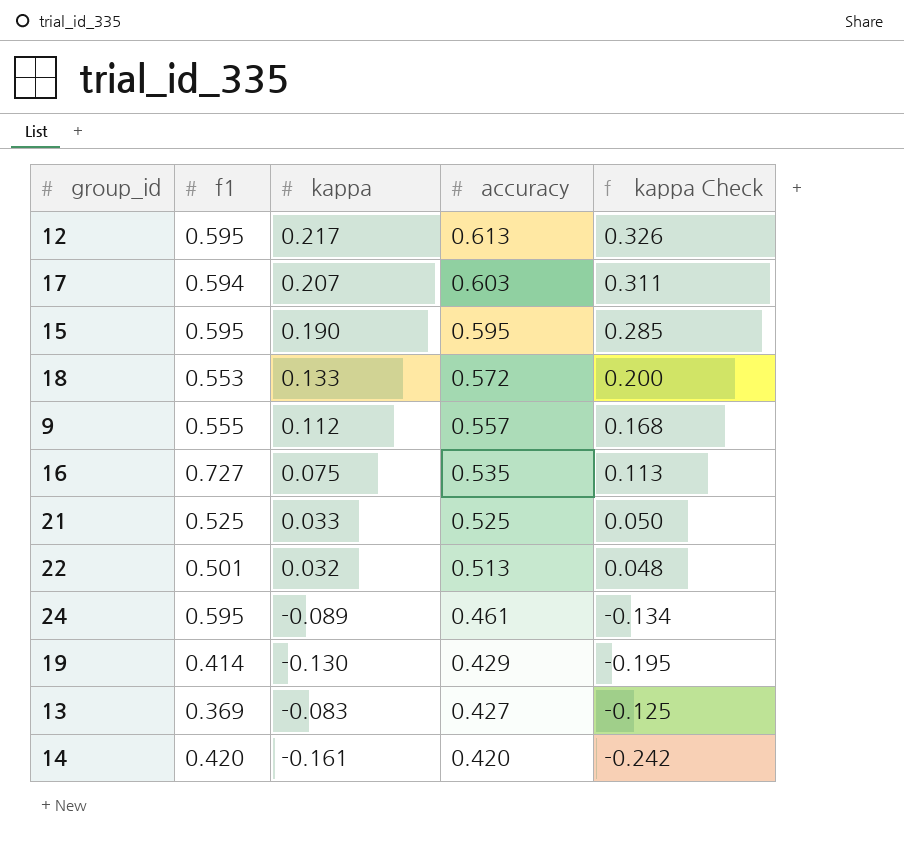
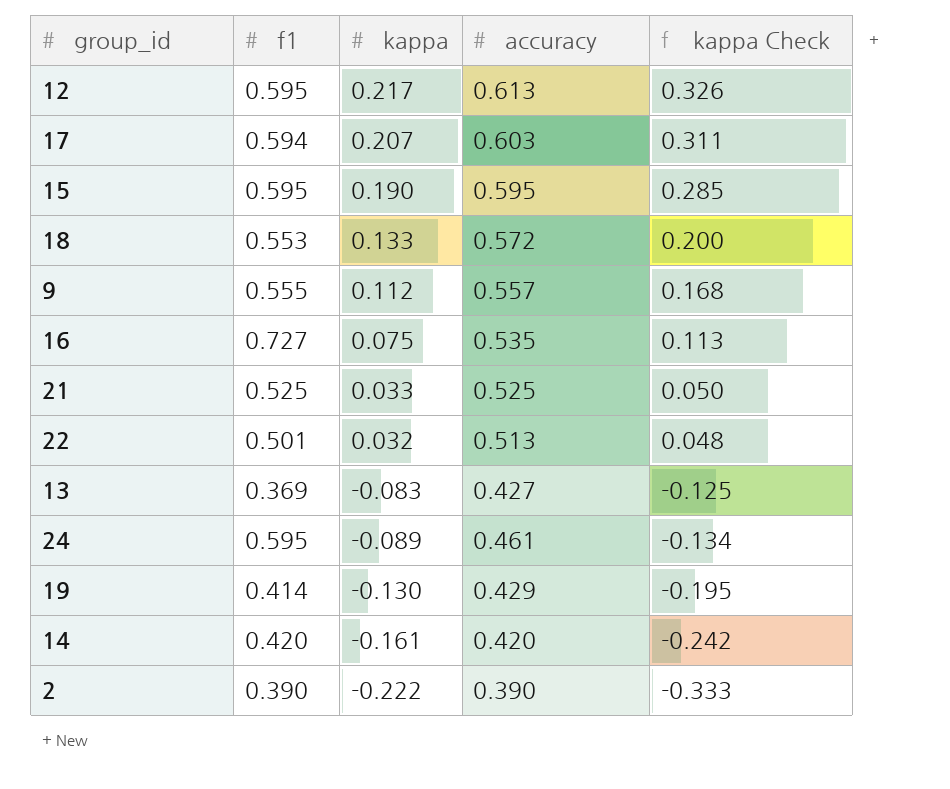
row order: accuracy descending -> kappa descending
row 2: none -> 0.390 | -0.222 | 0.390 | -0.333

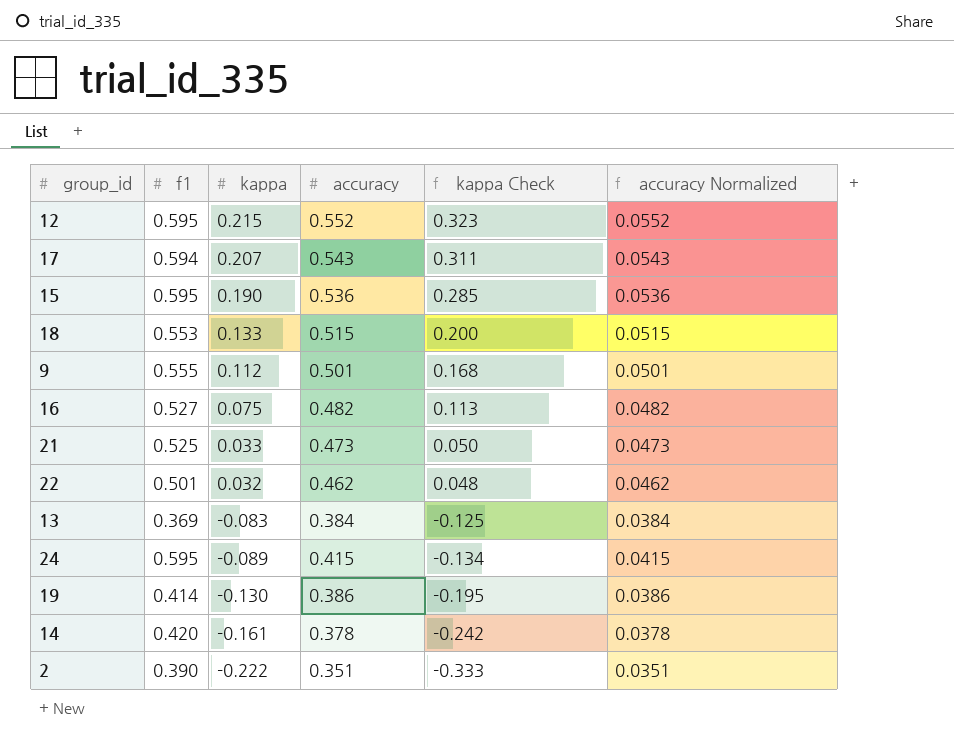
column accuracy Normalized | formula: none -> [accuracy] * 0.1
12 | kappa: 0.217 -> 0.215
12 | accuracy: 0.613 -> 0.552
12 | kappa Check: 0.326 -> 0.323
17 | accuracy: 0.603 -> 0.543
15 | accuracy: 0.595 -> 0.536
18 | accuracy: 0.572 -> 0.515
9 | accuracy: 0.557 -> 0.501
16 | f1: 0.727 -> 0.527
16 | accuracy: 0.535 -> 0.482
21 | accuracy: 0.525 -> 0.473
22 | accuracy: 0.513 -> 0.462
13 | accuracy: 0.427 -> 0.384
24 | accuracy: 0.461 -> 0.415
19 | accuracy: 0.429 -> 0.386
14 | accuracy: 0.420 -> 0.378
2 | accuracy: 0.390 -> 0.351

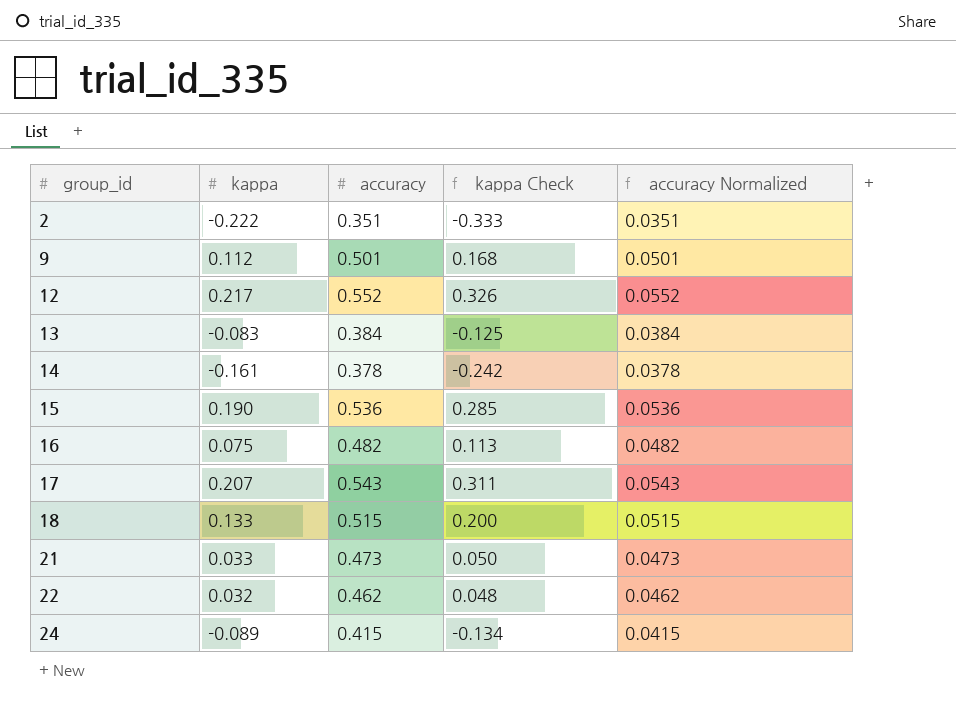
row order: kappa descending -> group_id ascending
column f1 | position: 2 -> none
row 19: 0.414 | -0.130 | 0.386 | -0.195 | 0.0386 -> none
12 | kappa: 0.215 -> 0.217
12 | kappa Check: 0.323 -> 0.326

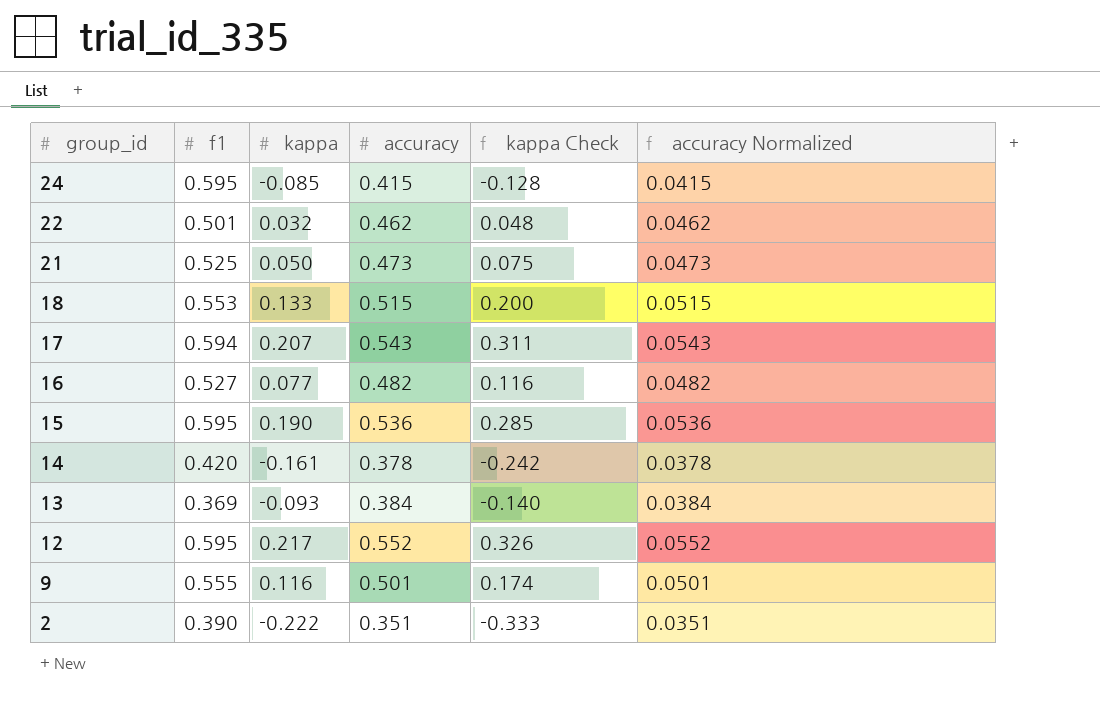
row order: group_id ascending -> group_id descending
column f1 | position: none -> 2
24 | kappa: -0.089 -> -0.085
24 | kappa Check: -0.134 -> -0.128
21 | kappa: 0.033 -> 0.050
21 | kappa Check: 0.050 -> 0.075
16 | kappa: 0.075 -> 0.077
16 | kappa Check: 0.113 -> 0.116
13 | kappa: -0.083 -> -0.093
13 | kappa Check: -0.125 -> -0.140
9 | kappa: 0.112 -> 0.116
9 | kappa Check: 0.168 -> 0.174

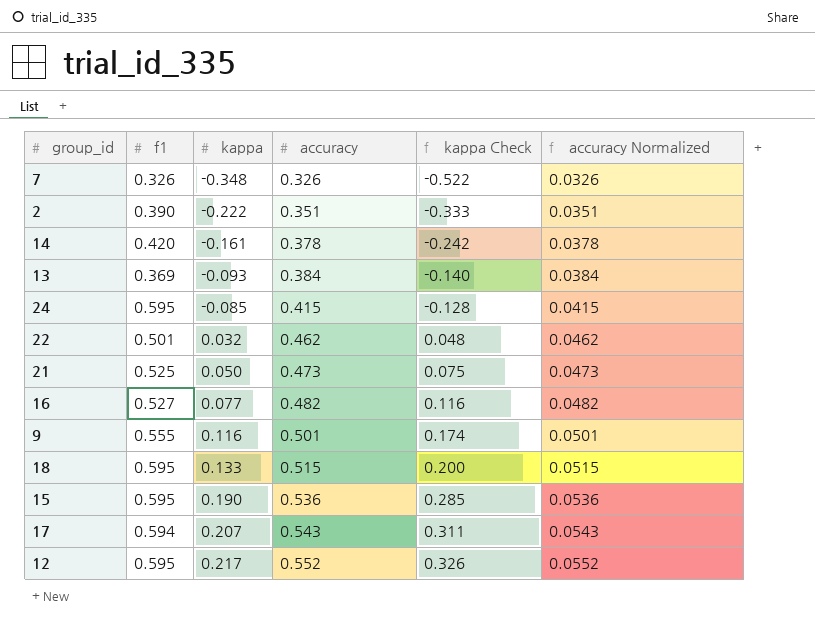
row order: group_id descending -> kappa ascending
row 7: none -> 0.326 | -0.348 | 0.326 | -0.522 | 0.0326
18 | f1: 0.553 -> 0.595

